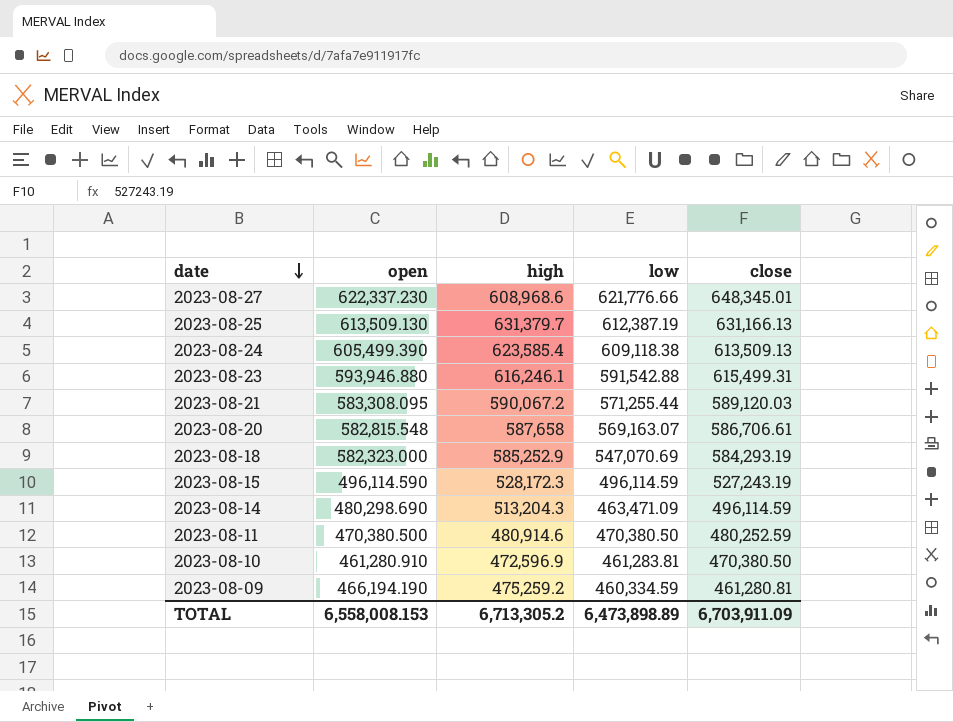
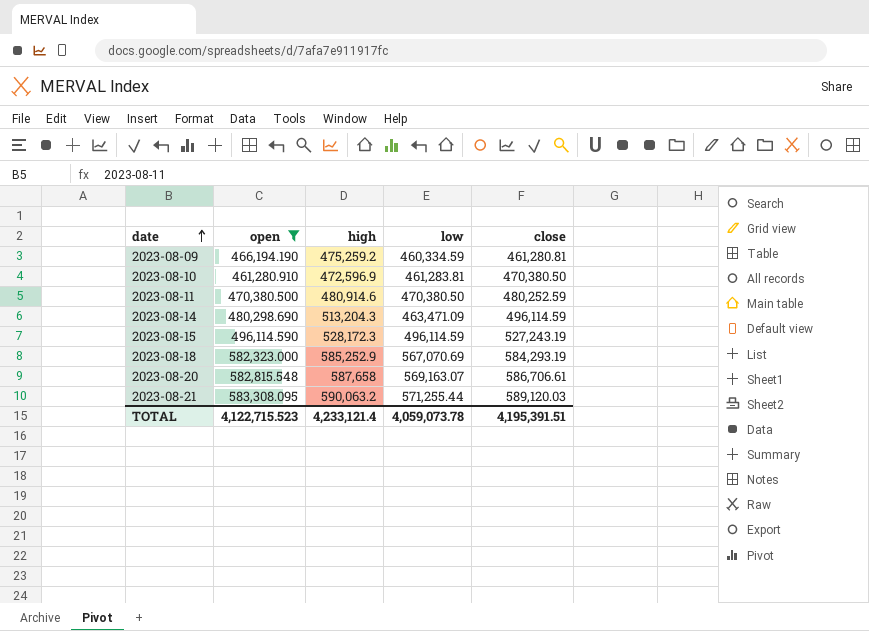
filter: none -> open <= 583,308.095
row order: date descending -> date ascending
2023-08-18 | low: 547,070.69 -> 567,070.69
2023-08-21 | high: 590,067.2 -> 590,063.2
TOTAL | open: 6,558,008.153 -> 4,122,715.523
TOTAL | high: 6,713,305.2 -> 4,233,121.4
TOTAL | low: 6,473,898.89 -> 4,059,073.78
TOTAL | close: 6,703,911.09 -> 4,195,391.51

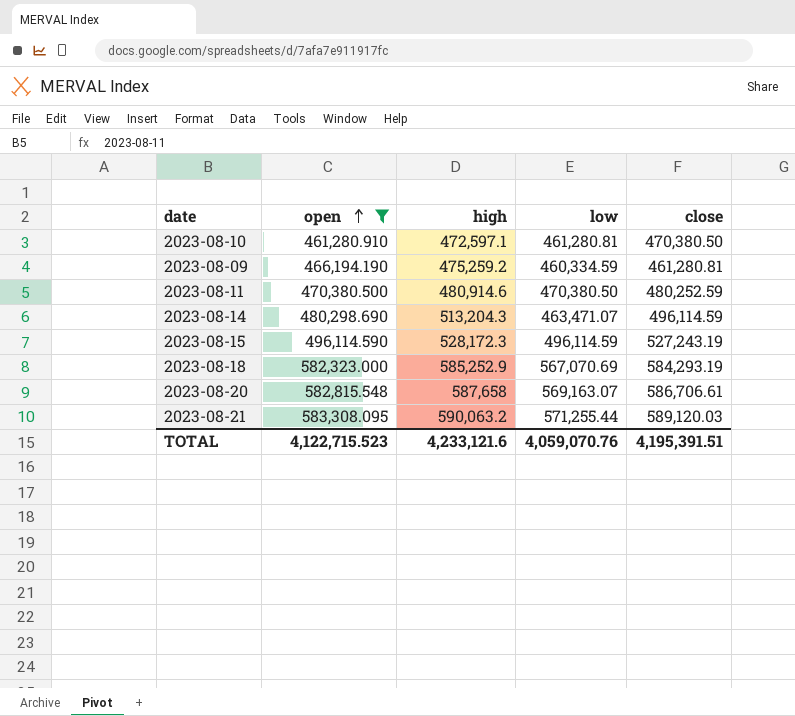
row order: date ascending -> open ascending
2023-08-10 | high: 472,596.9 -> 472,597.1
2023-08-10 | low: 461,283.81 -> 461,280.81
2023-08-14 | low: 463,471.09 -> 463,471.07
TOTAL | high: 4,233,121.4 -> 4,233,121.6
TOTAL | low: 4,059,073.78 -> 4,059,070.76

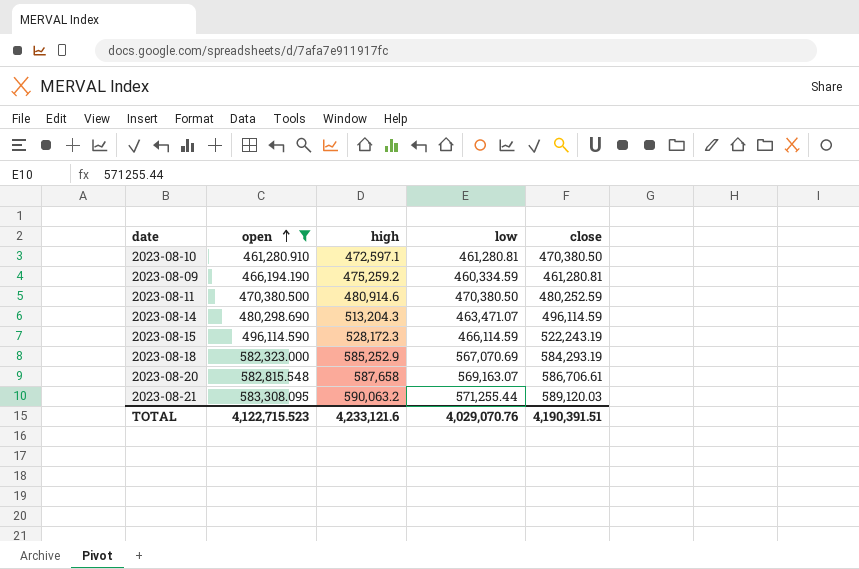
2023-08-15 | low: 496,114.59 -> 466,114.59
2023-08-15 | close: 527,243.19 -> 522,243.19
TOTAL | low: 4,059,070.76 -> 4,029,070.76
TOTAL | close: 4,195,391.51 -> 4,190,391.51

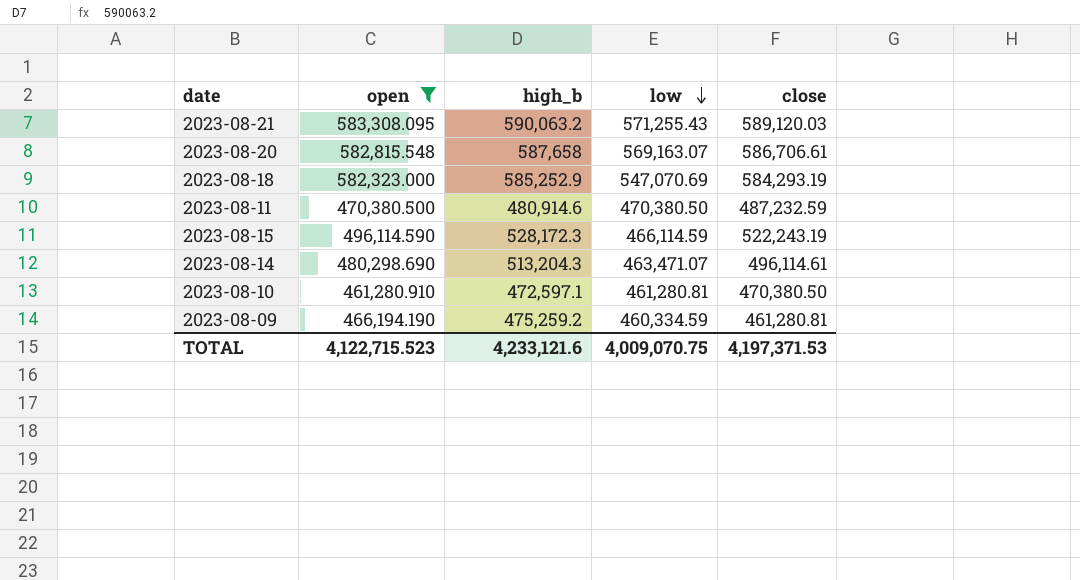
row order: open ascending -> low descending
column name: high -> high_b
2023-08-21 | low: 571,255.44 -> 571,255.43
2023-08-18 | low: 567,070.69 -> 547,070.69
2023-08-11 | close: 480,252.59 -> 487,232.59
2023-08-14 | close: 496,114.59 -> 496,114.61
TOTAL | low: 4,029,070.76 -> 4,009,070.75
TOTAL | close: 4,190,391.51 -> 4,197,371.53

